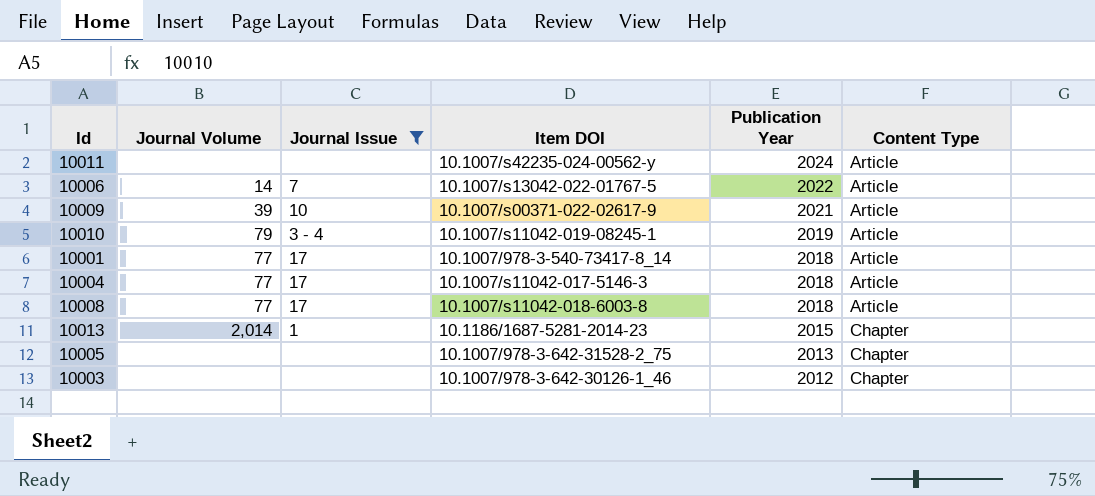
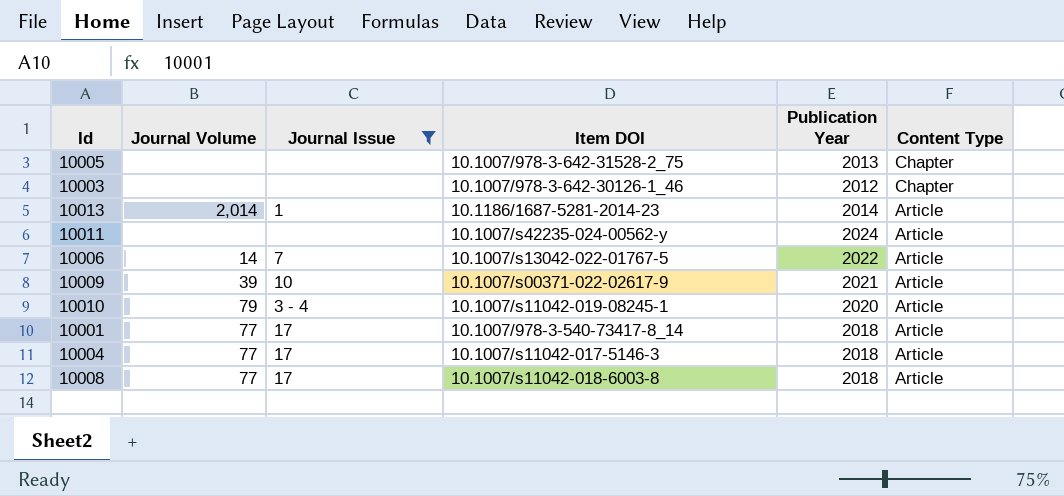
row order: Publication Year descending -> Content Type descending
10013 | Publication Year: 2015 -> 2014
10013 | Content Type: Chapter -> Article
10010 | Publication Year: 2019 -> 2020

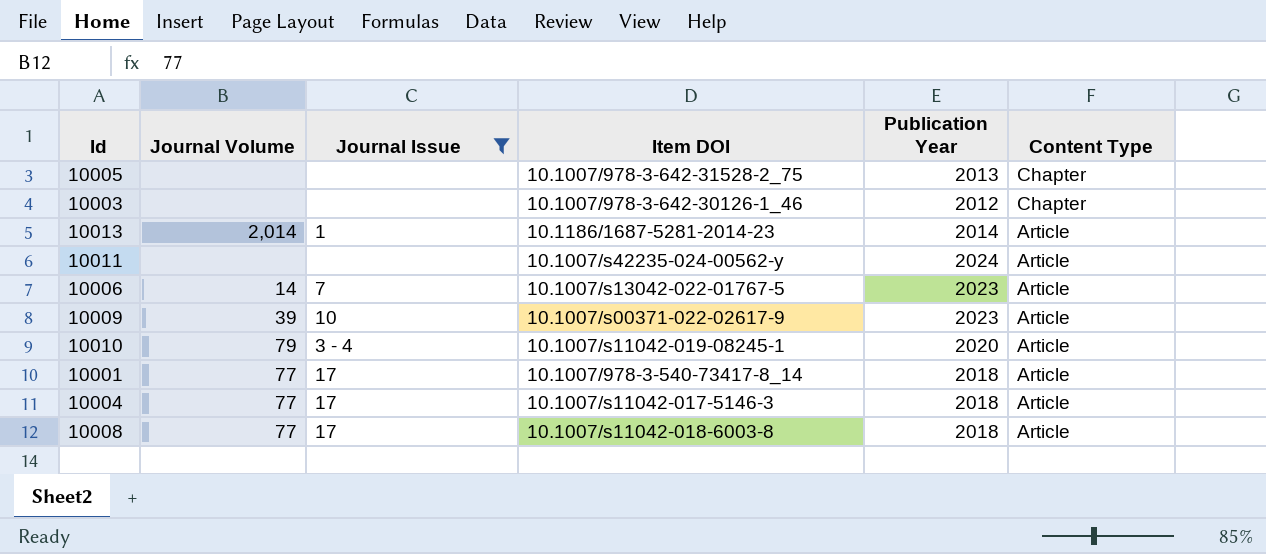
10006 | Publication Year: 2022 -> 2023
10009 | Publication Year: 2021 -> 2023

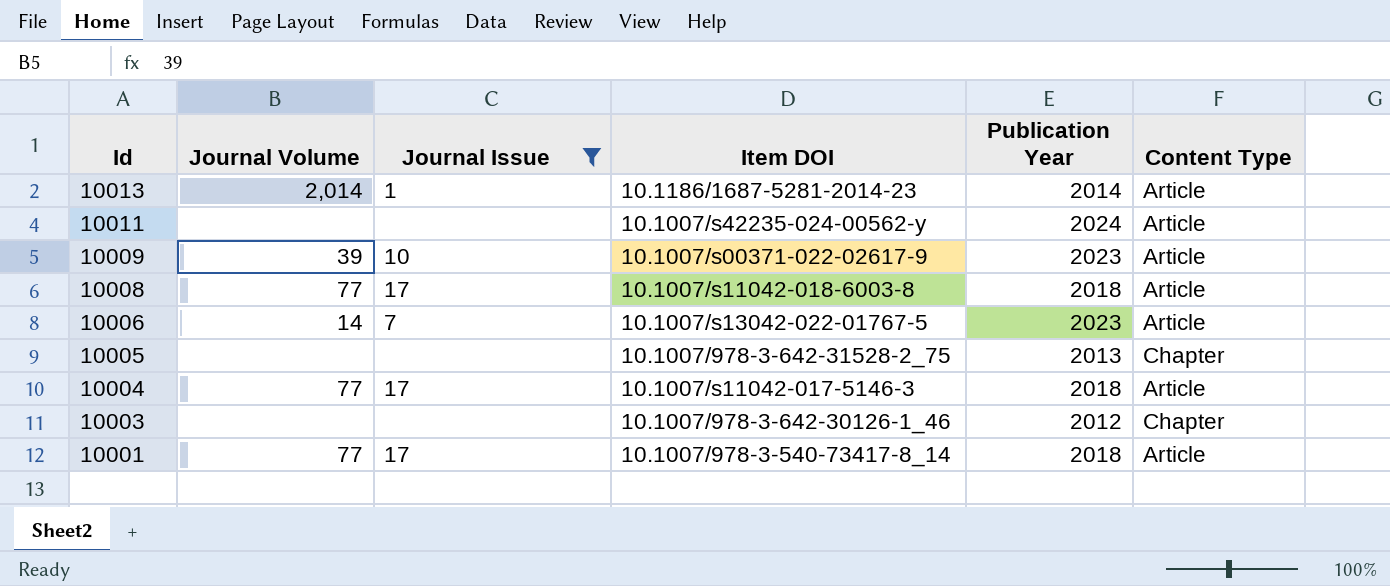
row order: Content Type descending -> Id descending
row 10010: 79 | 3 - 4 | 10.1007/s11042-019-08245-1 | 2020 | Article -> none

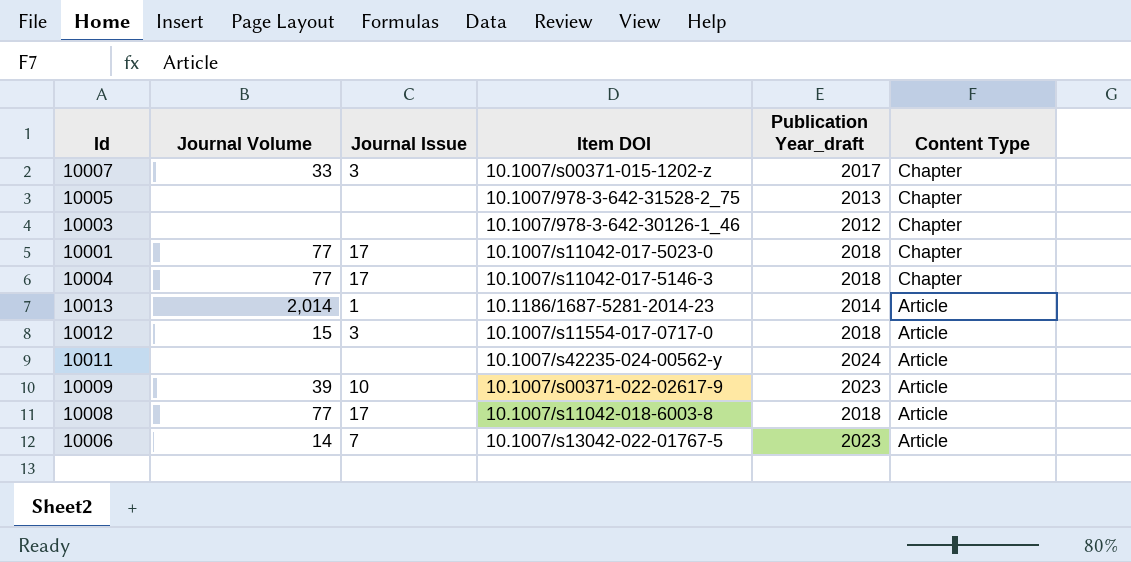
filter: Journal Issue != 3 -> none
row order: Id descending -> Content Type descending
column name: Publication Year -> Publication Year_draft
10001 | Item DOI: 10.1007/978-3-540-73417-8_14 -> 10.1007/s11042-017-5023-0
10001 | Content Type: Article -> Chapter
10004 | Content Type: Article -> Chapter

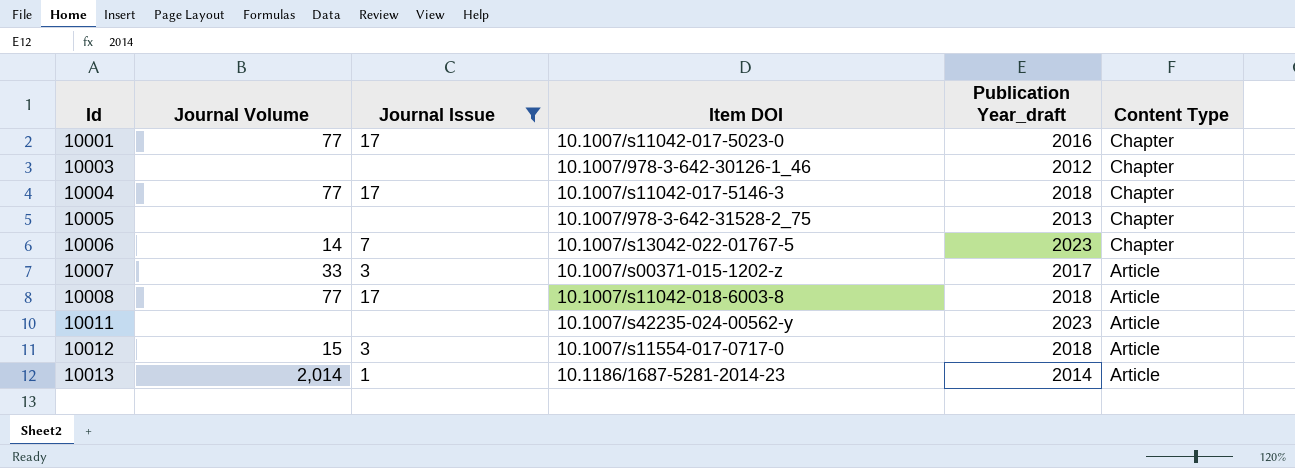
filter: none -> Journal Issue != 10
row order: Content Type descending -> Id ascending
10001 | Publication Year_draft: 2018 -> 2016
10006 | Content Type: Article -> Chapter
10007 | Content Type: Chapter -> Article
10011 | Publication Year_draft: 2024 -> 2023

